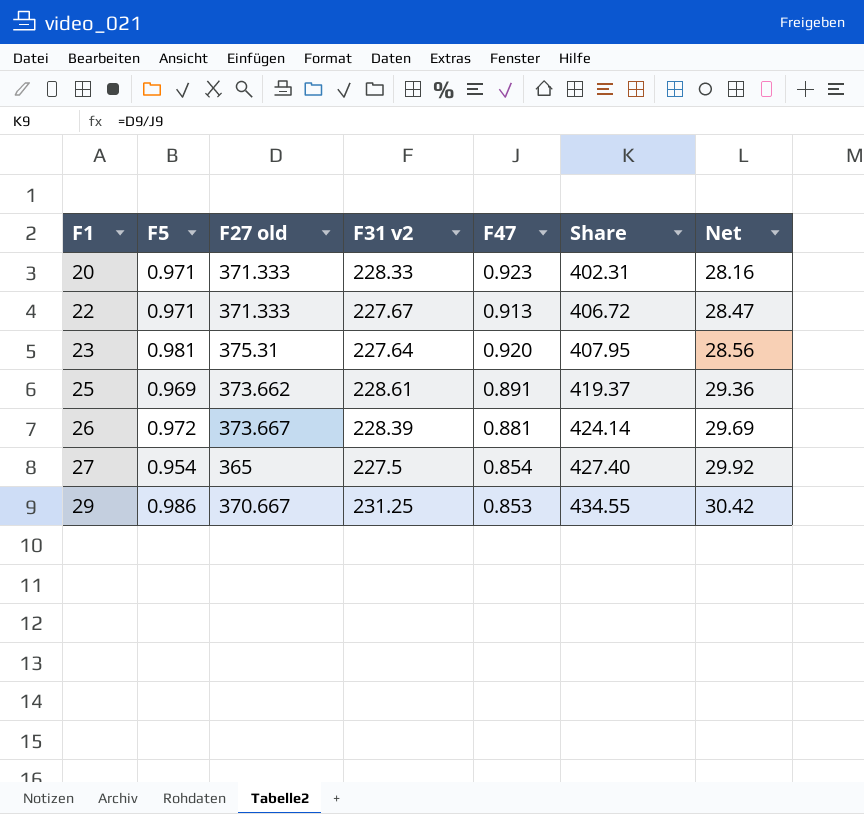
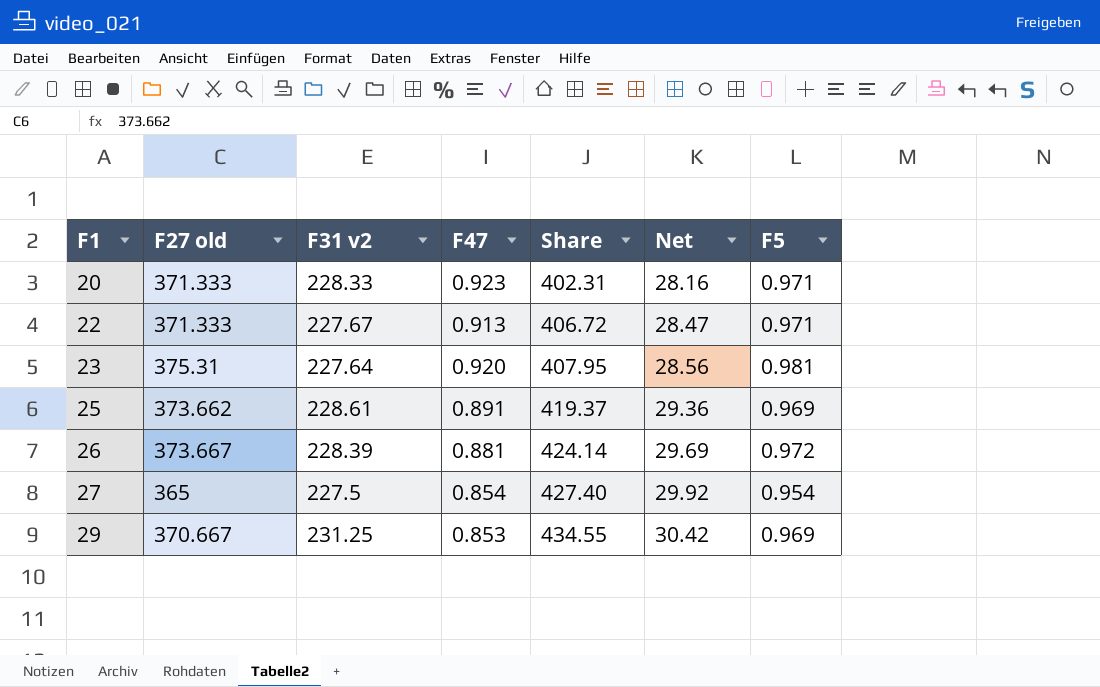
column F5 | position: 2 -> 7
29 | F5: 0.986 -> 0.969

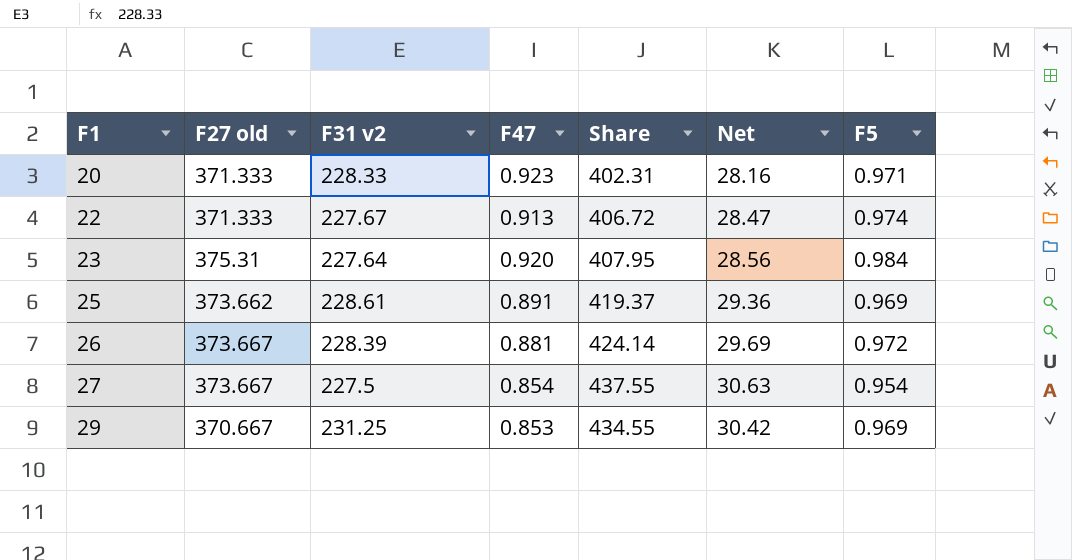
22 | F5: 0.971 -> 0.974
23 | F5: 0.981 -> 0.984
27 | F27 old: 365 -> 373.667
27 | Share: 427.40 -> 437.55
27 | Net: 29.92 -> 30.63

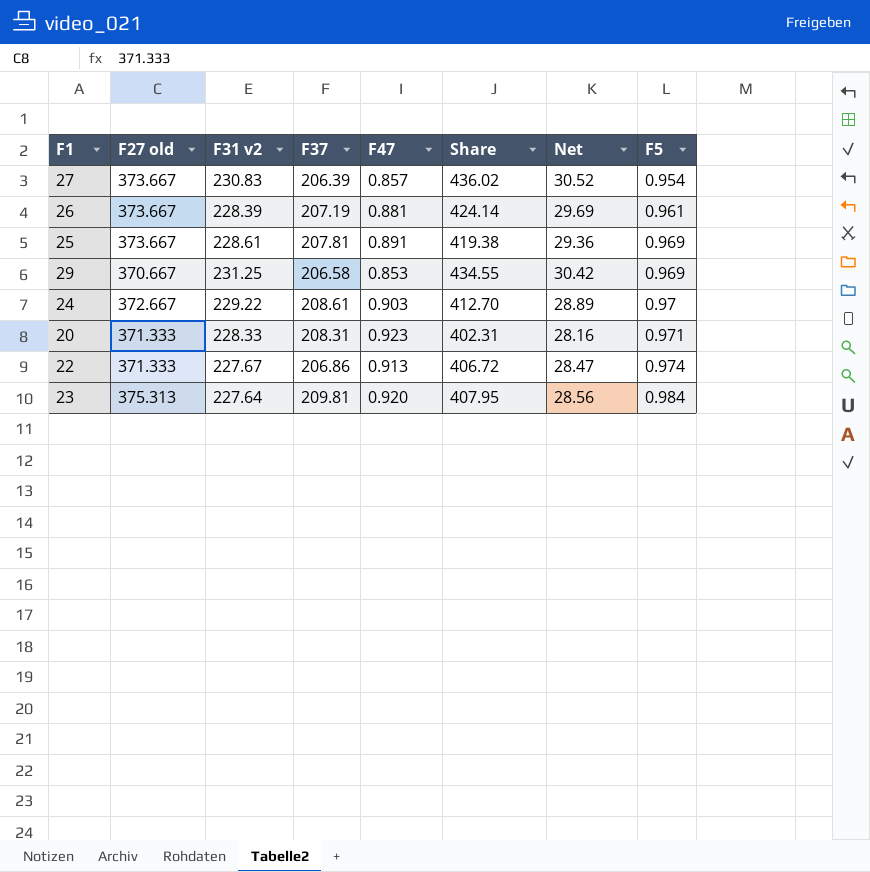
row order: F1 ascending -> F5 ascending
column F37 | position: none -> 4
27 | F31 v2: 227.5 -> 230.83
27 | F47: 0.854 -> 0.857
27 | Share: 437.55 -> 436.02
27 | Net: 30.63 -> 30.52
26 | F5: 0.972 -> 0.961
25 | F27 old: 373.662 -> 373.667
25 | Share: 419.37 -> 419.38
row 24: none -> 372.667 | 229.22 | 208.61 | 0.903 | 412.70 | 28.89 | 0.97
23 | F27 old: 375.31 -> 375.313

